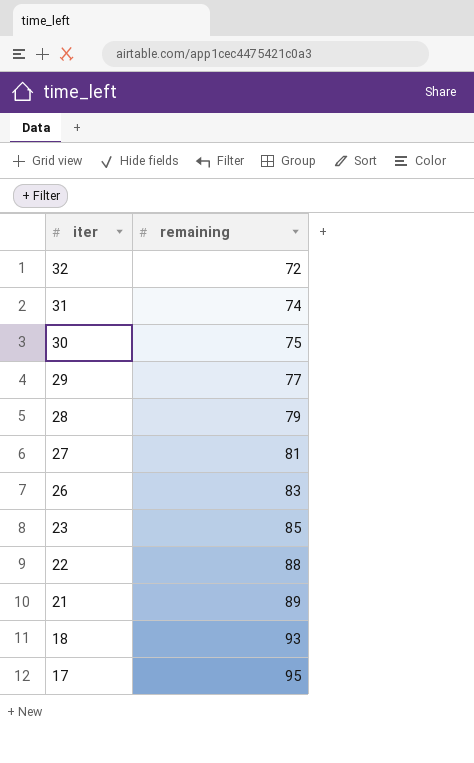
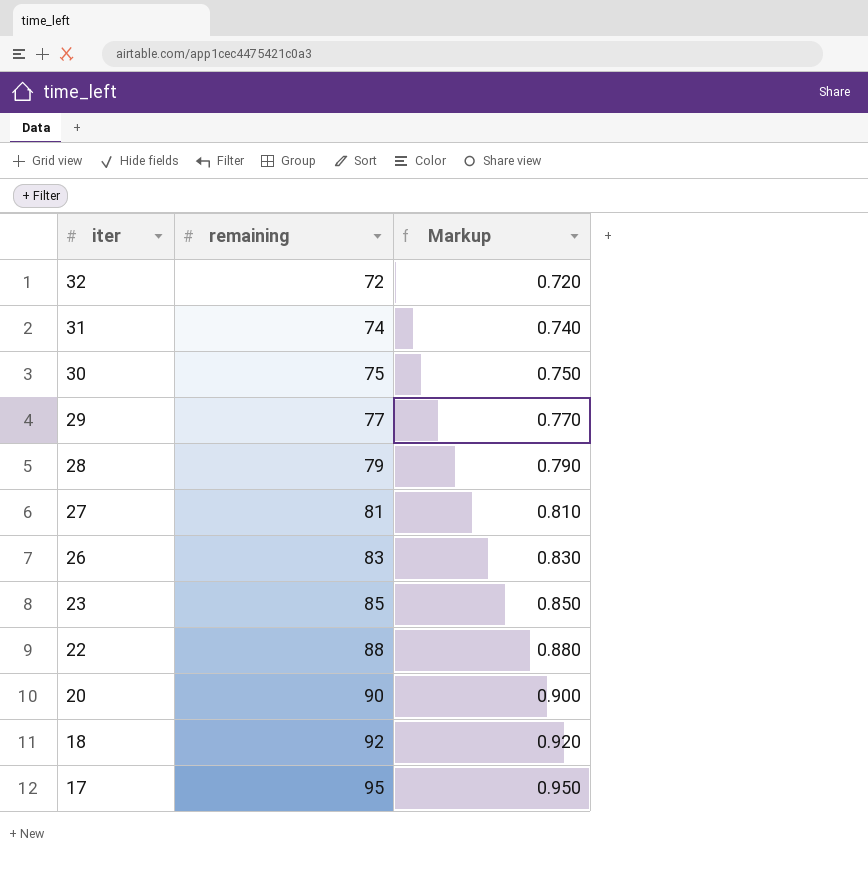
column Markup | formula: none -> [remaining] * 0.01
row 21: 89 -> none
row 20: none -> 90 | 0.900
18 | remaining: 93 -> 92

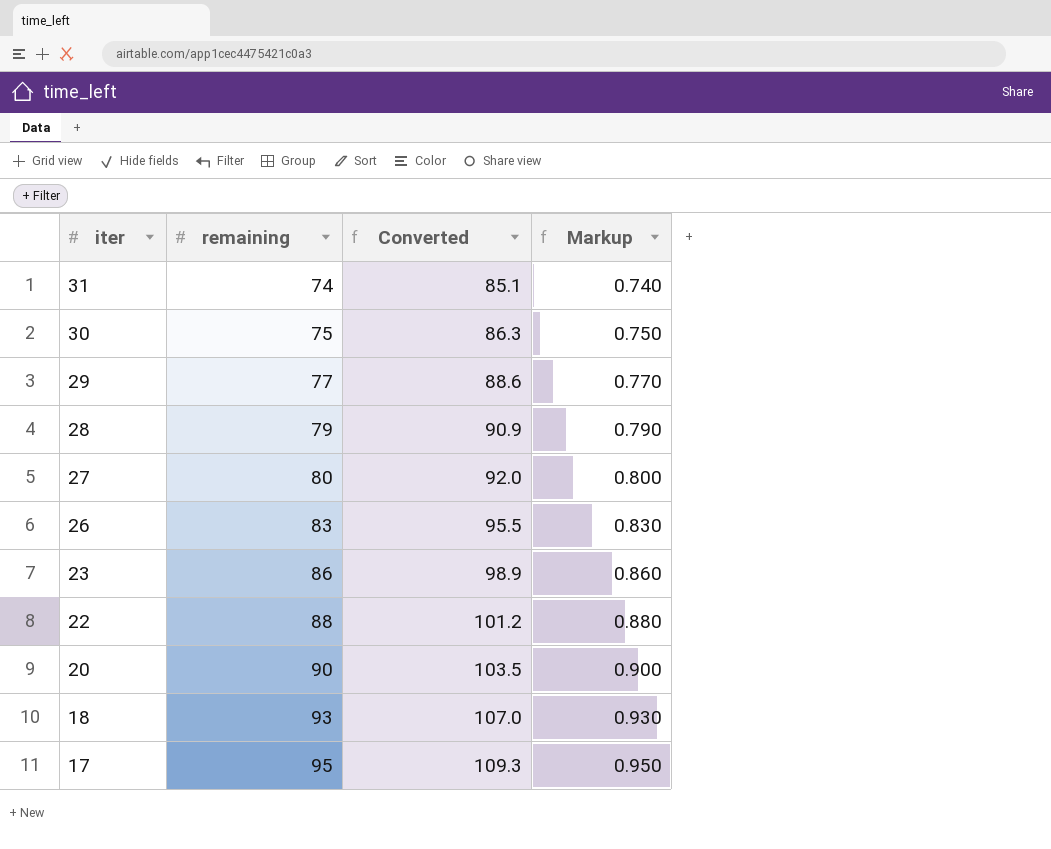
column Converted | formula: none -> [remaining] * 1.15
row 32: 72 | 0.720 -> none
27 | remaining: 81 -> 80
27 | Markup: 0.810 -> 0.800
23 | remaining: 85 -> 86
23 | Markup: 0.850 -> 0.860
18 | remaining: 92 -> 93
18 | Markup: 0.920 -> 0.930

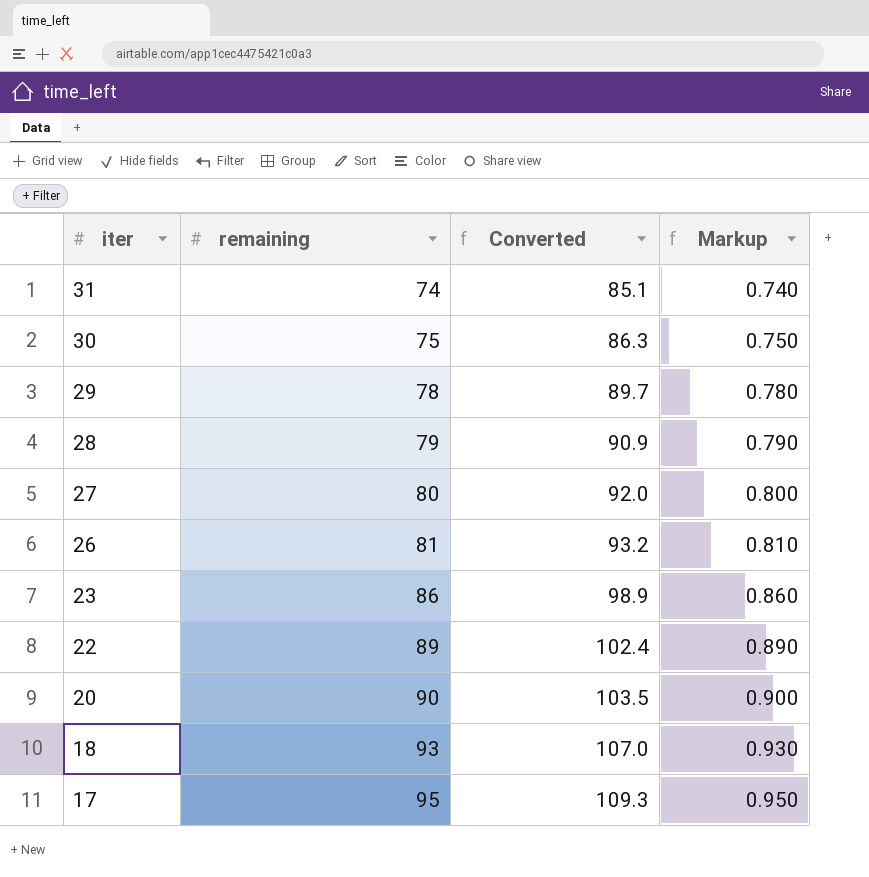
29 | remaining: 77 -> 78
29 | Converted: 88.6 -> 89.7
29 | Markup: 0.770 -> 0.780
26 | remaining: 83 -> 81
26 | Converted: 95.5 -> 93.2
26 | Markup: 0.830 -> 0.810
22 | remaining: 88 -> 89
22 | Converted: 101.2 -> 102.4
22 | Markup: 0.880 -> 0.890

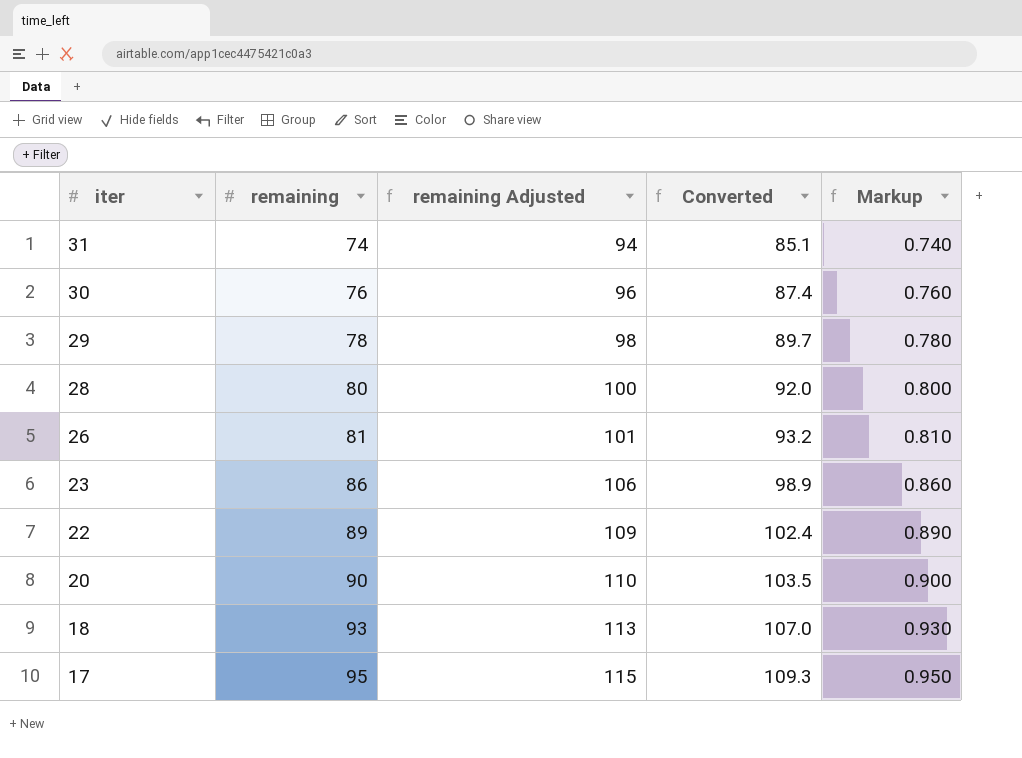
column remaining Adjusted | formula: none -> [remaining] + 20
row 27: 80 | 92.0 | 0.800 -> none
30 | remaining: 75 -> 76
30 | Converted: 86.3 -> 87.4
30 | Markup: 0.750 -> 0.760
28 | remaining: 79 -> 80
28 | Converted: 90.9 -> 92.0
28 | Markup: 0.790 -> 0.800

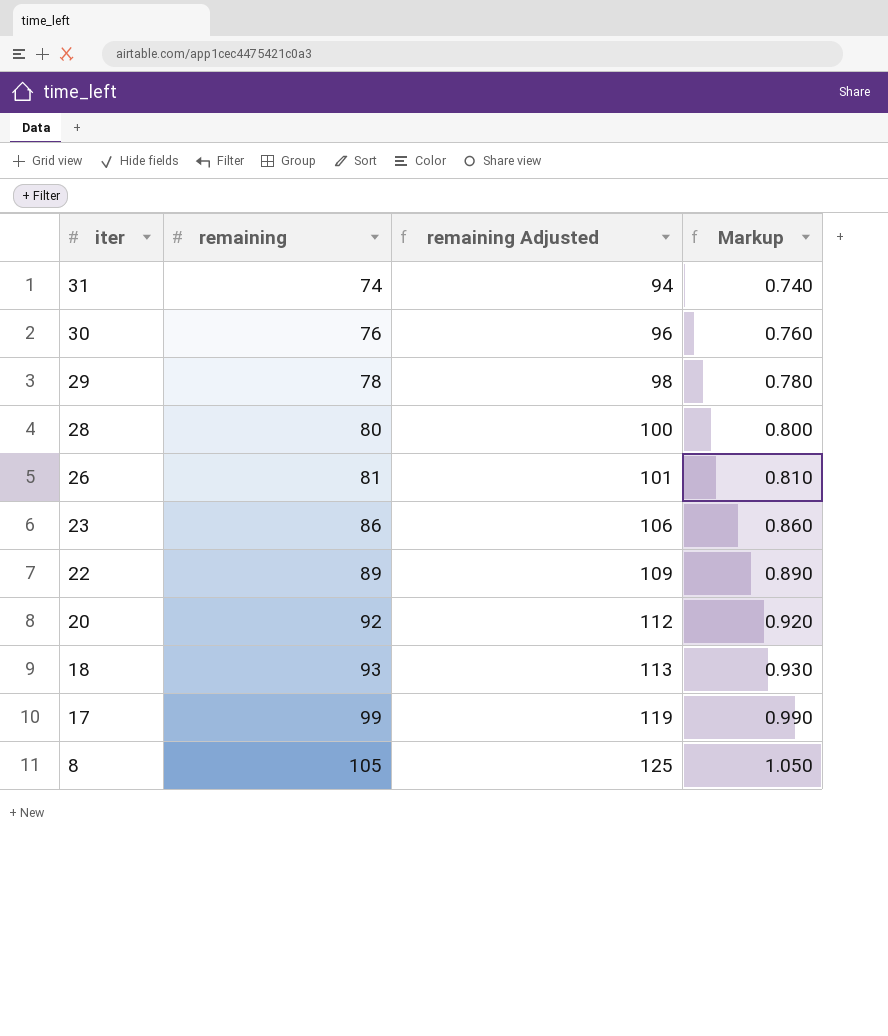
column Converted | formula: [remaining] * 1.15 -> none
20 | remaining: 90 -> 92
20 | remaining Adjusted: 110 -> 112
20 | Markup: 0.900 -> 0.920
17 | remaining: 95 -> 99
17 | remaining Adjusted: 115 -> 119
17 | Markup: 0.950 -> 0.990
row 8: none -> 105 | 125 | 1.050

